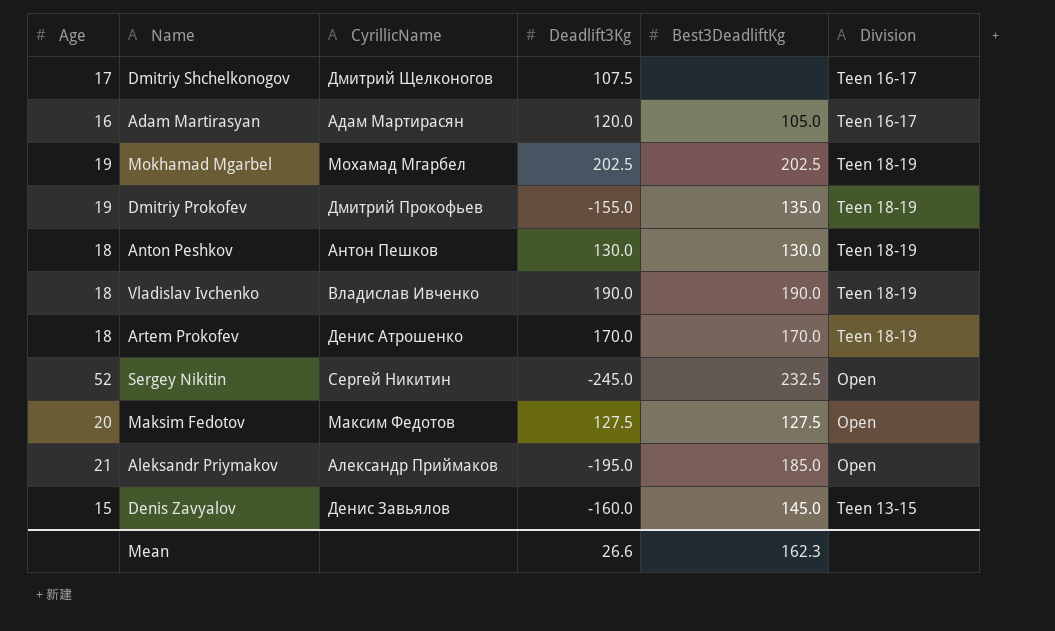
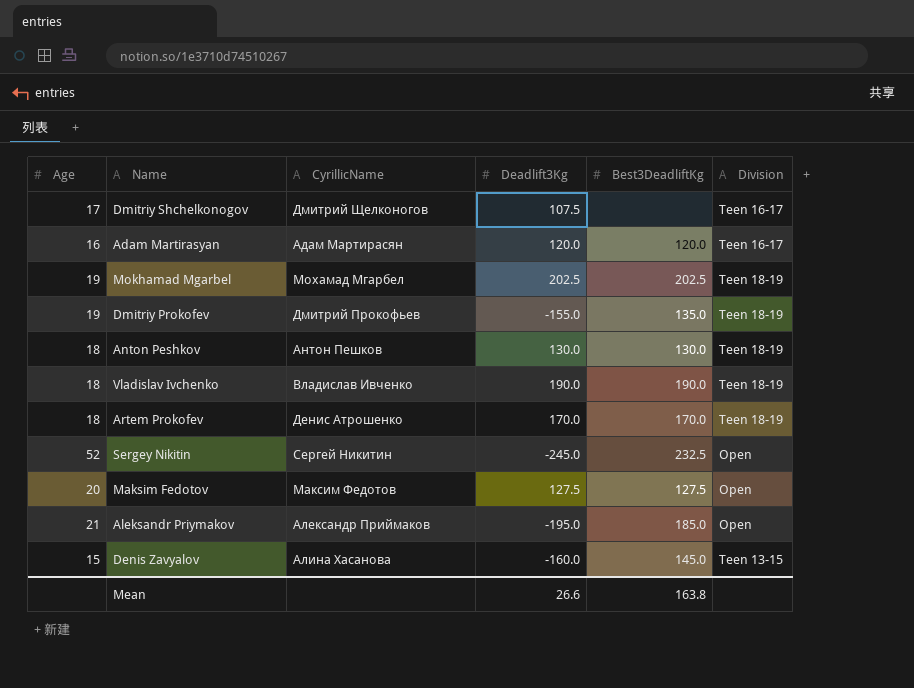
Adam Martirasyan | Best3DeadliftKg: 105.0 -> 120.0
Denis Zavyalov | CyrillicName: Денис Завьялов -> Алина Хасанова
Mean | Best3DeadliftKg: 162.3 -> 163.8

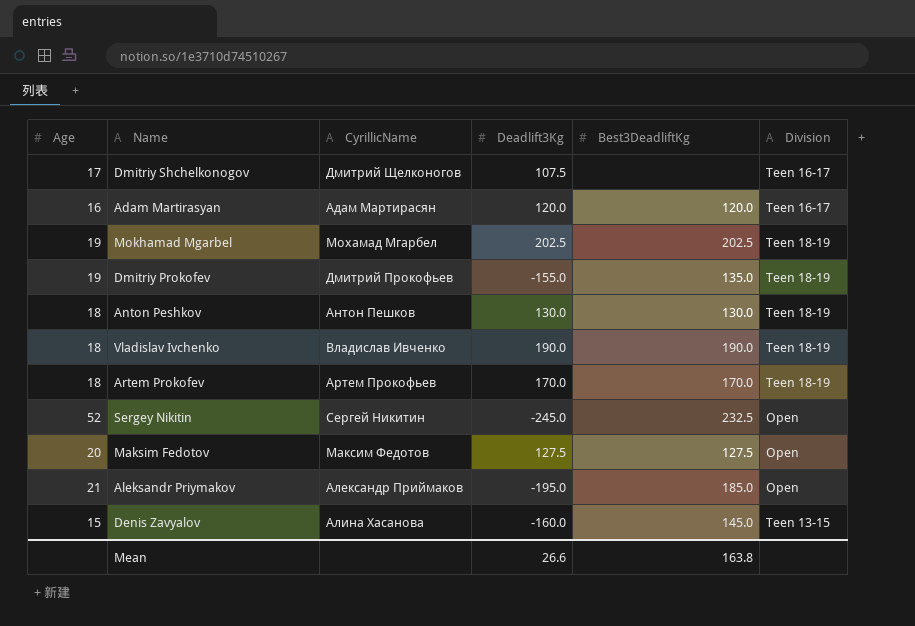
Artem Prokofev | CyrillicName: Денис Атрошенко -> Артем Прокофьев

